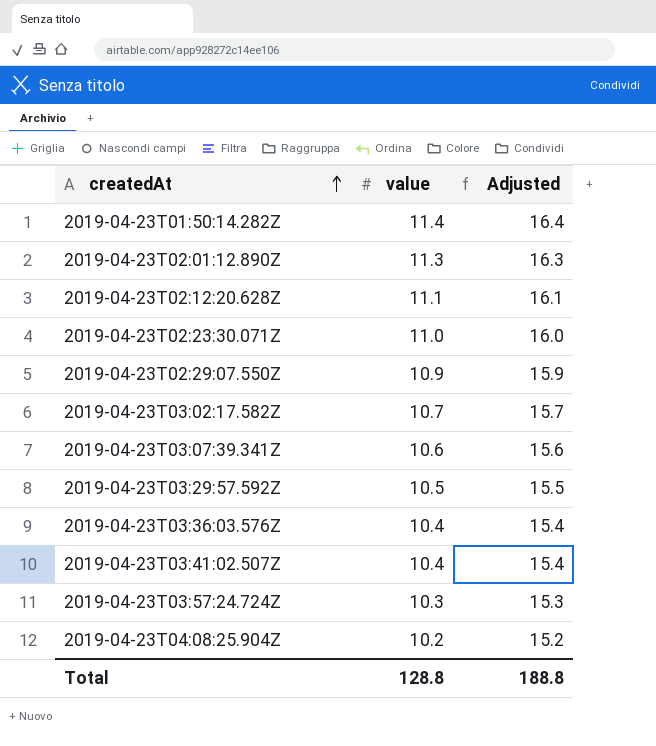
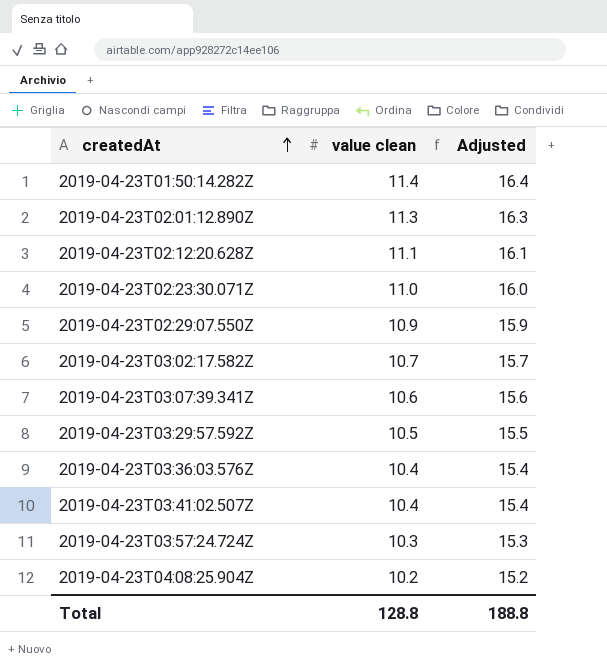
column name: value -> value clean

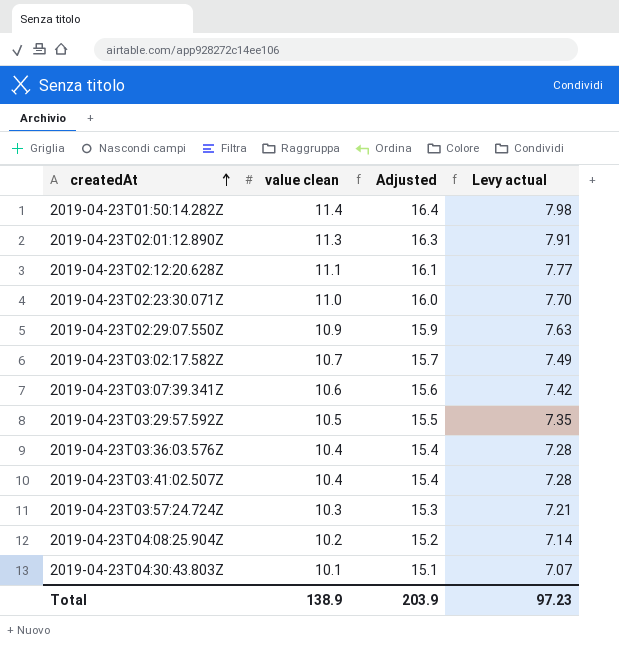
column Levy actual | formula: none -> [value clean] * 0.7
row 2019-04-23T04:30:43.803Z: none -> 10.1 | 15.1 | 7.07
Total | value clean: 128.8 -> 138.9
Total | Adjusted: 188.8 -> 203.9

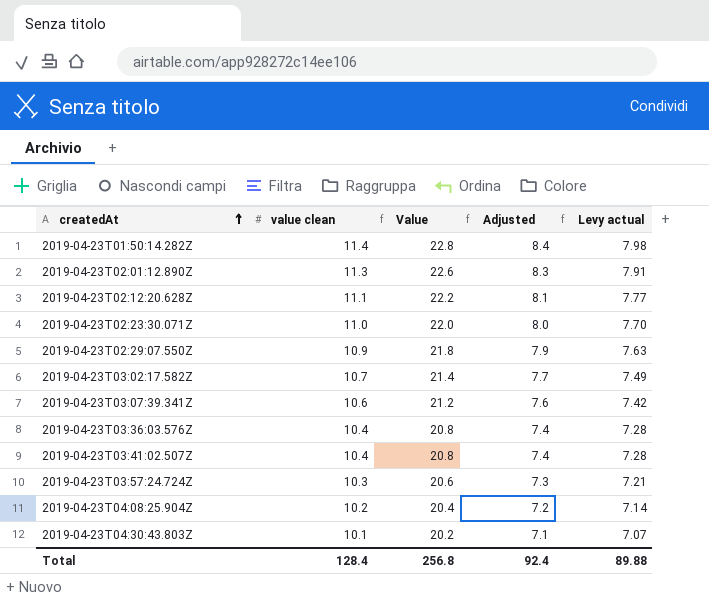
column Value | formula: none -> [value clean] * 2
column Adjusted | formula: [value clean] + 5 -> [value clean] - 3
row 2019-04-23T03:29:57.592Z: 10.5 | 15.5 | 7.35 -> none
Total | value clean: 138.9 -> 128.4
Total | Adjusted: 203.9 -> 92.4
Total | Levy actual: 97.23 -> 89.88

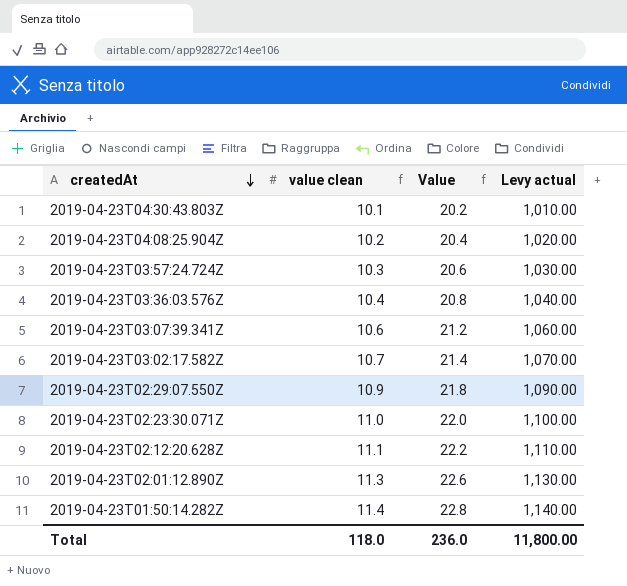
row order: createdAt ascending -> createdAt descending
column Adjusted | formula: [value clean] - 3 -> none
column Levy actual | formula: [value clean] * 0.7 -> [value clean] * 100
row 2019-04-23T03:41:02.507Z: 10.4 | 20.8 | 7.4 | 7.28 -> none
Total | value clean: 128.4 -> 118.0
Total | Value: 256.8 -> 236.0
Total | Levy actual: 89.88 -> 11,800.00

